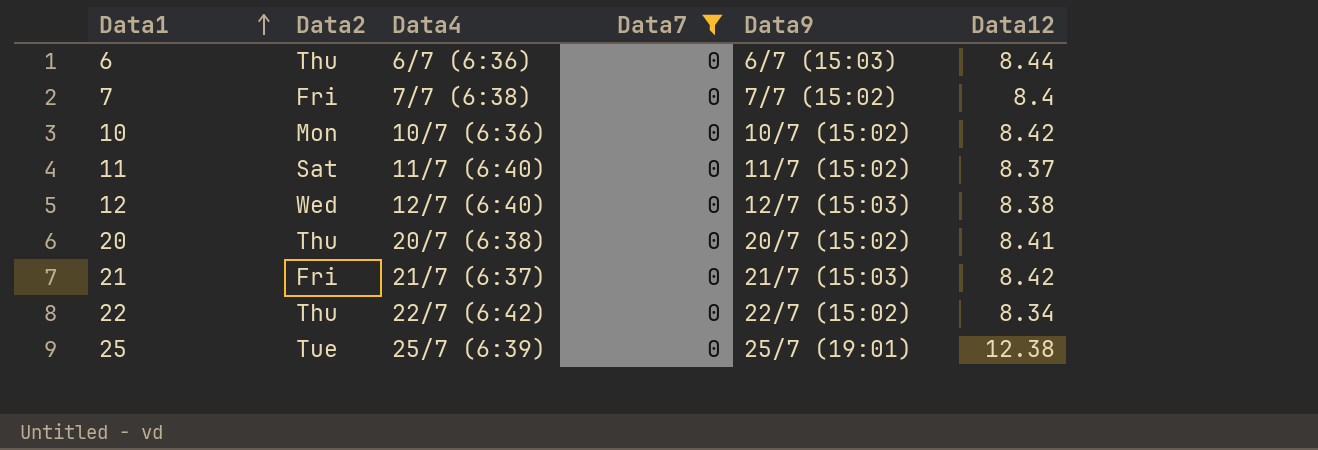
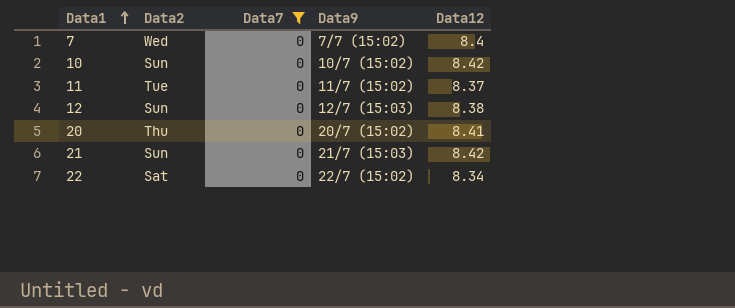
column Data4 | position: 3 -> none
row 6: Thu | 6/7 (6:36) | 0 | 6/7 (15:03) | 8.44 -> none
row 25: Tue | 25/7 (6:39) | 0 | 25/7 (19:01) | 12.38 -> none
7 | Data2: Fri -> Wed
10 | Data2: Mon -> Sun
11 | Data2: Sat -> Tue
12 | Data2: Wed -> Sun
21 | Data2: Fri -> Sun
22 | Data2: Thu -> Sat

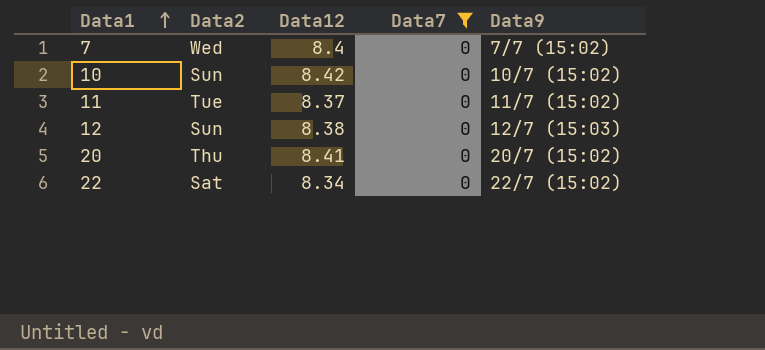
column Data12 | position: 5 -> 3
row 21: Sun | 0 | 21/7 (15:03) | 8.42 -> none

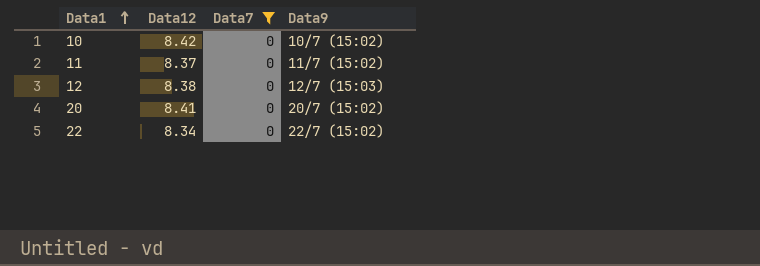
column Data2 | position: 2 -> none
row 7: Wed | 8.4 | 0 | 7/7 (15:02) -> none

